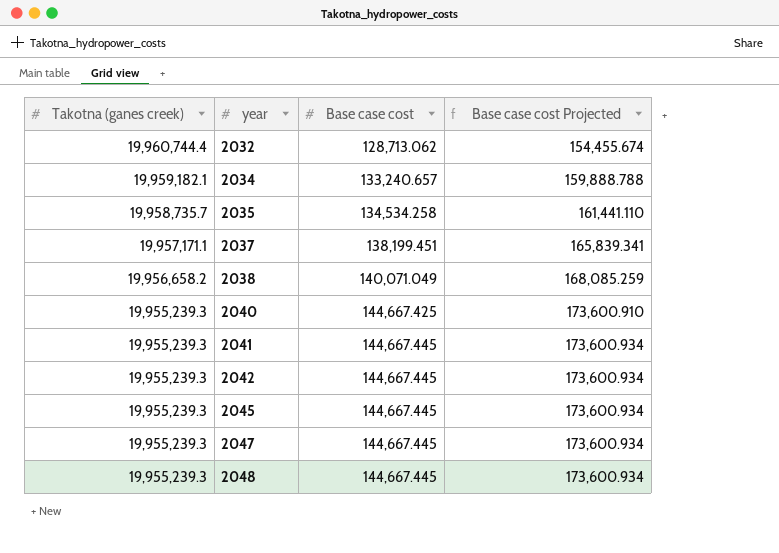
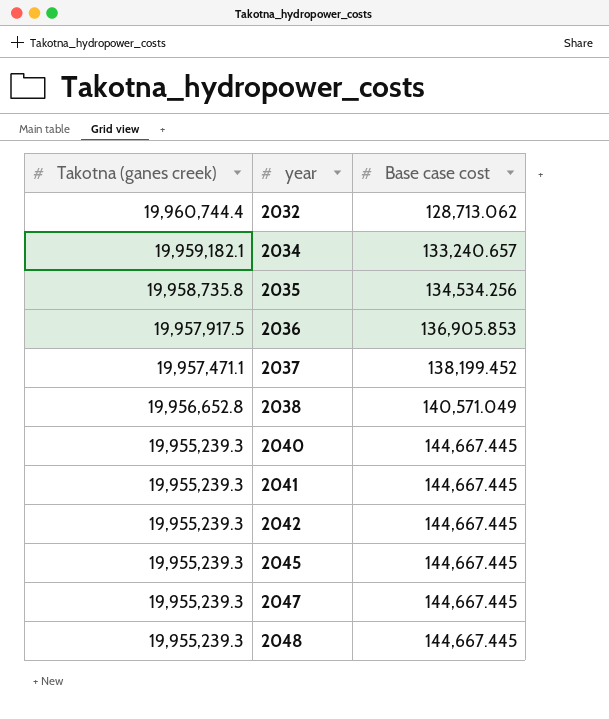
column Base case cost Projected | formula: [Base case cost] * 1.2 -> none
2035 | Takotna (ganes creek): 19,958,735.7 -> 19,958,735.8
2035 | Base case cost: 134,534.258 -> 134,534.256
row 2036: none -> 19,957,917.5 | 136,905.853
2037 | Takotna (ganes creek): 19,957,171.1 -> 19,957,471.1
2037 | Base case cost: 138,199.451 -> 138,199.452
2038 | Takotna (ganes creek): 19,956,658.2 -> 19,956,652.8
2038 | Base case cost: 140,071.049 -> 140,571.049
2040 | Base case cost: 144,667.425 -> 144,667.445

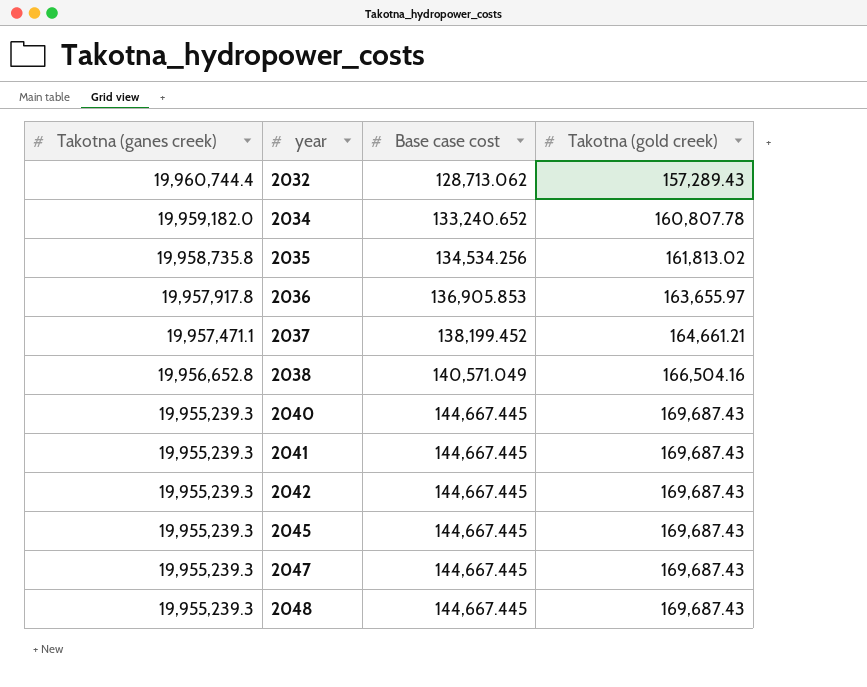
column Takotna (gold creek) | position: none -> 4
2034 | Takotna (ganes creek): 19,959,182.1 -> 19,959,182.0
2034 | Base case cost: 133,240.657 -> 133,240.652
2036 | Takotna (ganes creek): 19,957,917.5 -> 19,957,917.8

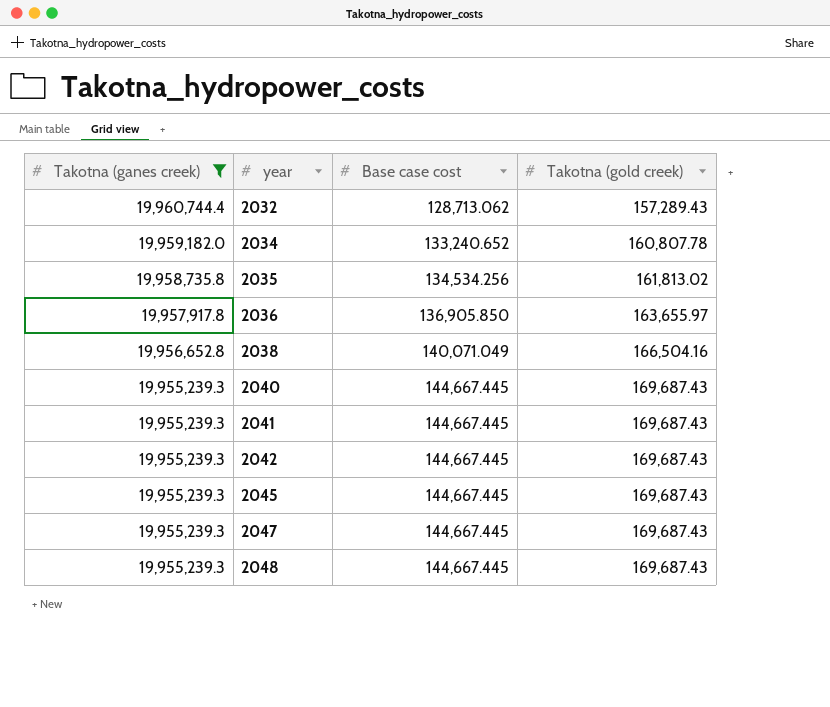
filter: none -> Takotna (ganes creek) != 19,957,471.1
2036 | Base case cost: 136,905.853 -> 136,905.850
2038 | Base case cost: 140,571.049 -> 140,071.049

